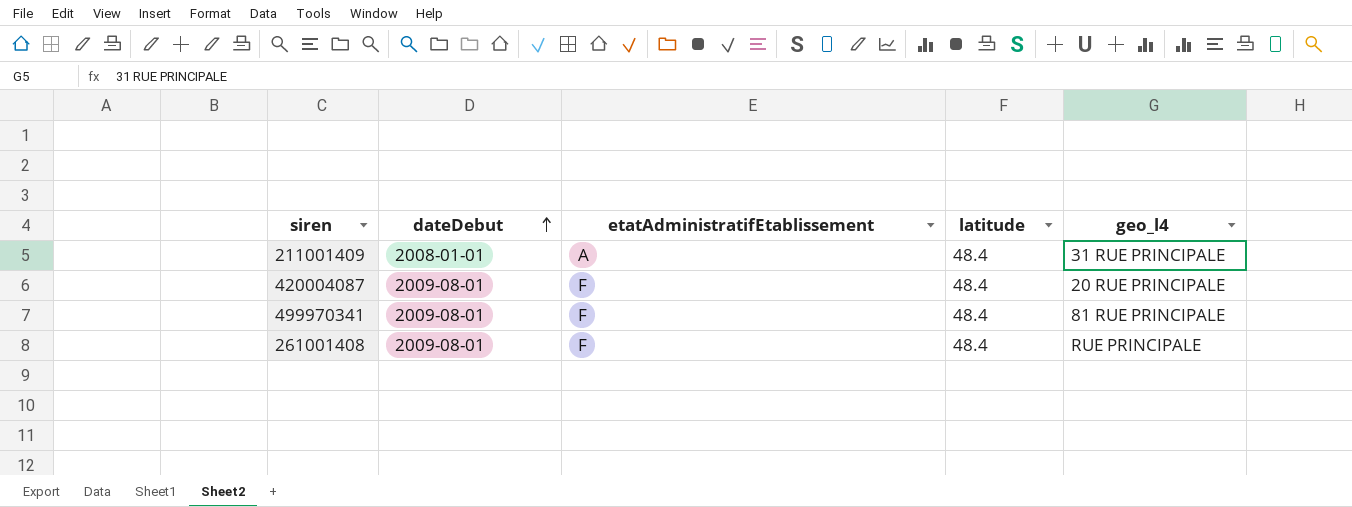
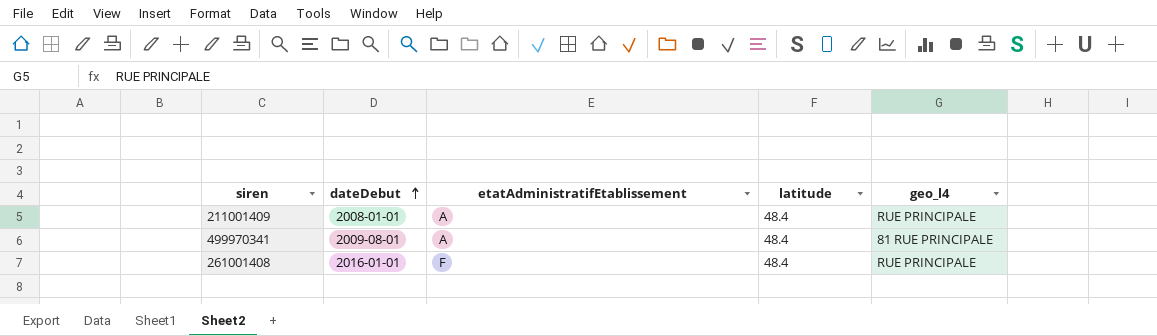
row 420004087: 2009-08-01 | F | 48.4 | 20 RUE PRINCIPALE -> none
211001409 | geo_l4: 31 RUE PRINCIPALE -> RUE PRINCIPALE
499970341 | etatAdministratifEtablissement: F -> A
261001408 | dateDebut: 2009-08-01 -> 2016-01-01

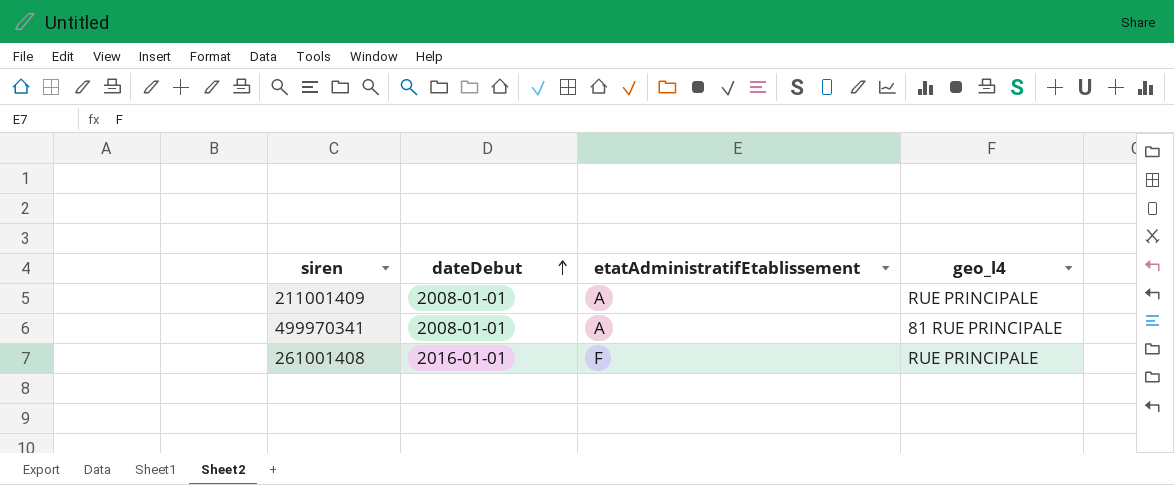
column latitude | position: 4 -> none
499970341 | dateDebut: 2009-08-01 -> 2008-01-01

